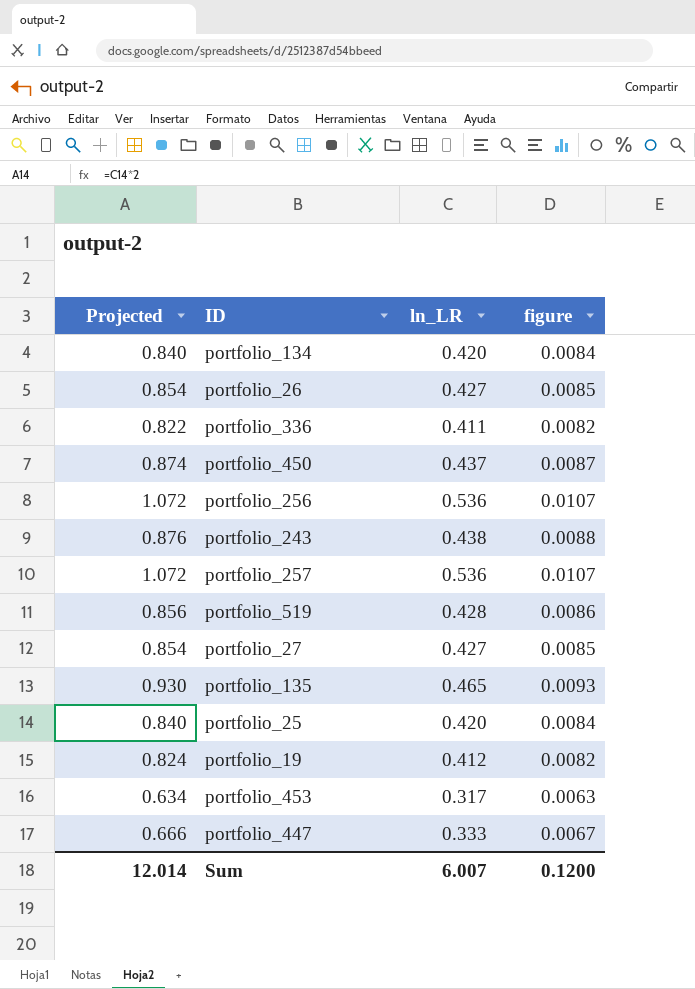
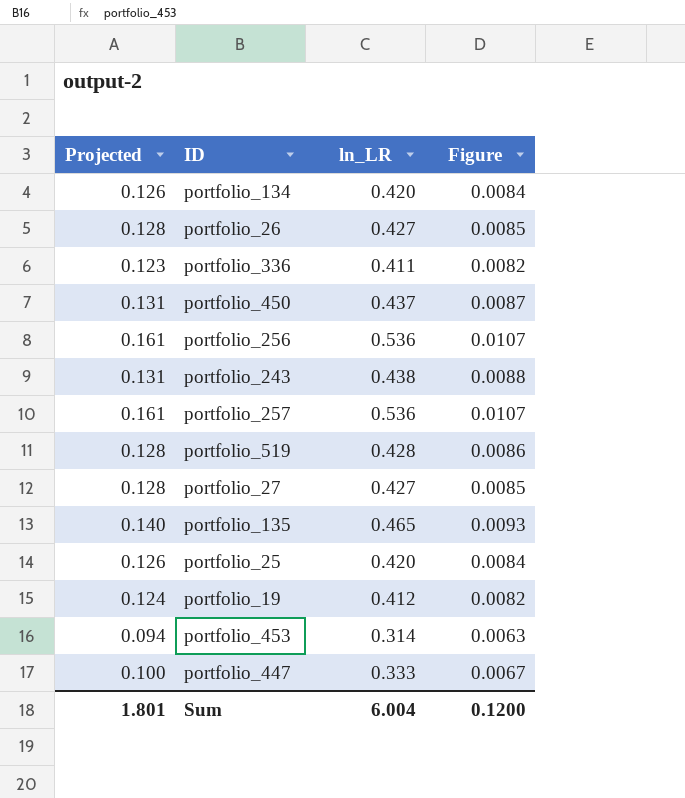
column Projected | formula: [ln_LR] * 2 -> [ln_LR] * 0.3
column name: figure -> Figure
portfolio_453 | ln_LR: 0.317 -> 0.314
Sum | Projected: 12.014 -> 1.801
Sum | ln_LR: 6.007 -> 6.004

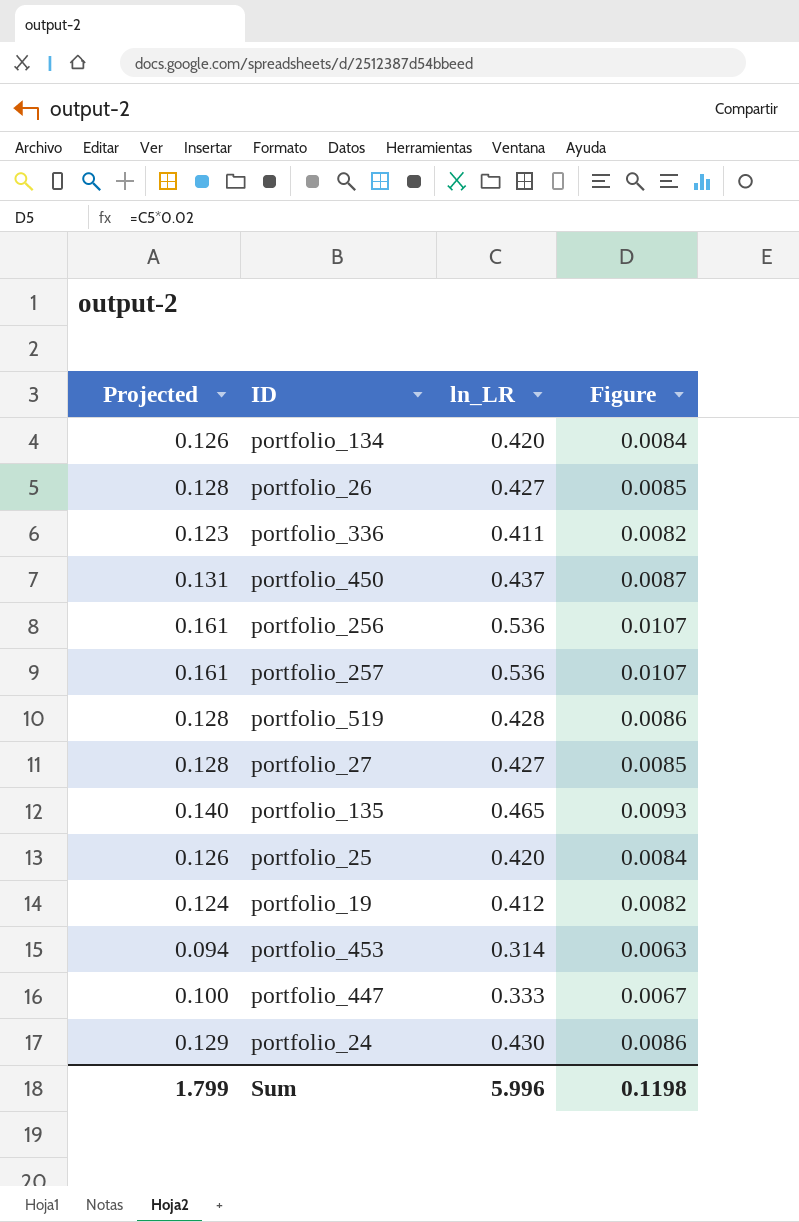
row portfolio_243: 0.131 | 0.438 | 0.0088 -> none
row portfolio_24: none -> 0.129 | 0.430 | 0.0086
Sum | Projected: 1.801 -> 1.799
Sum | ln_LR: 6.004 -> 5.996
Sum | Figure: 0.1200 -> 0.1198

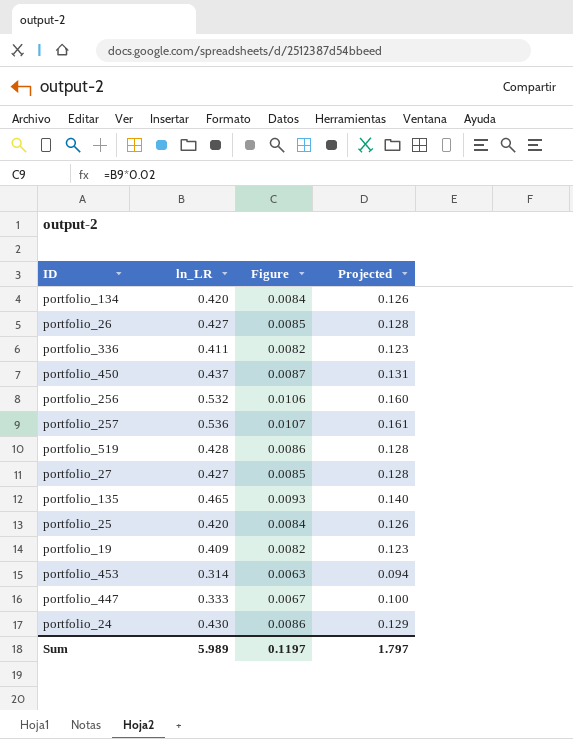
column Projected | position: 1 -> 4
portfolio_256 | ln_LR: 0.536 -> 0.532
portfolio_256 | Figure: 0.0107 -> 0.0106
portfolio_256 | Projected: 0.161 -> 0.160
portfolio_19 | ln_LR: 0.412 -> 0.409
portfolio_19 | Projected: 0.124 -> 0.123
Sum | ln_LR: 5.996 -> 5.989
Sum | Figure: 0.1198 -> 0.1197
Sum | Projected: 1.799 -> 1.797

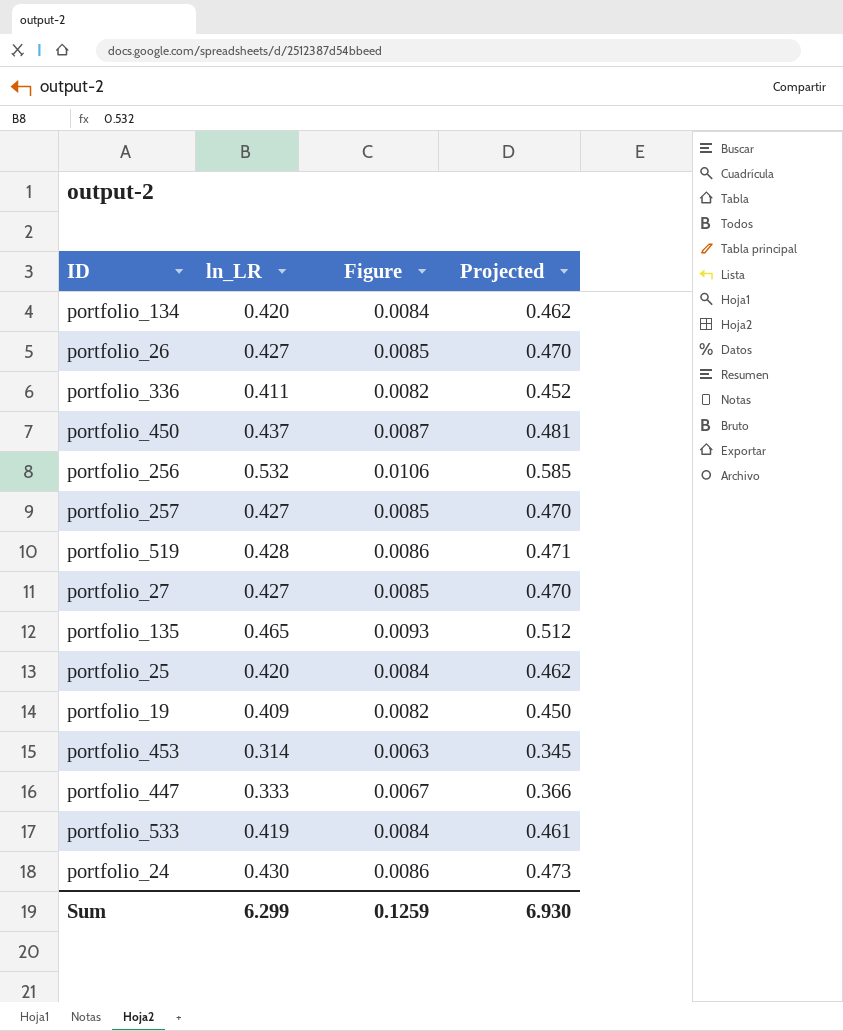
column Projected | formula: [ln_LR] * 0.3 -> [ln_LR] * 1.1
portfolio_257 | ln_LR: 0.536 -> 0.427
portfolio_257 | Figure: 0.0107 -> 0.0085
row portfolio_533: none -> 0.419 | 0.0084 | 0.461
Sum | ln_LR: 5.989 -> 6.299
Sum | Figure: 0.1197 -> 0.1259
Sum | Projected: 1.797 -> 6.930

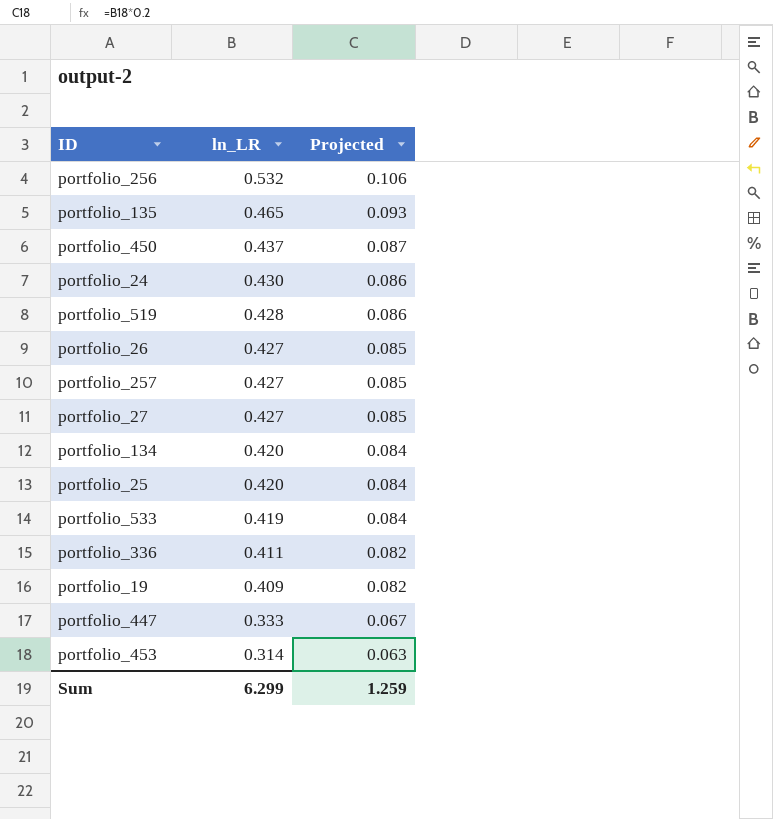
row order: none -> ln_LR descending
column Figure | formula: [ln_LR] * 0.02 -> none
column Projected | formula: [ln_LR] * 1.1 -> [ln_LR] * 0.2
Sum | Projected: 6.930 -> 1.259

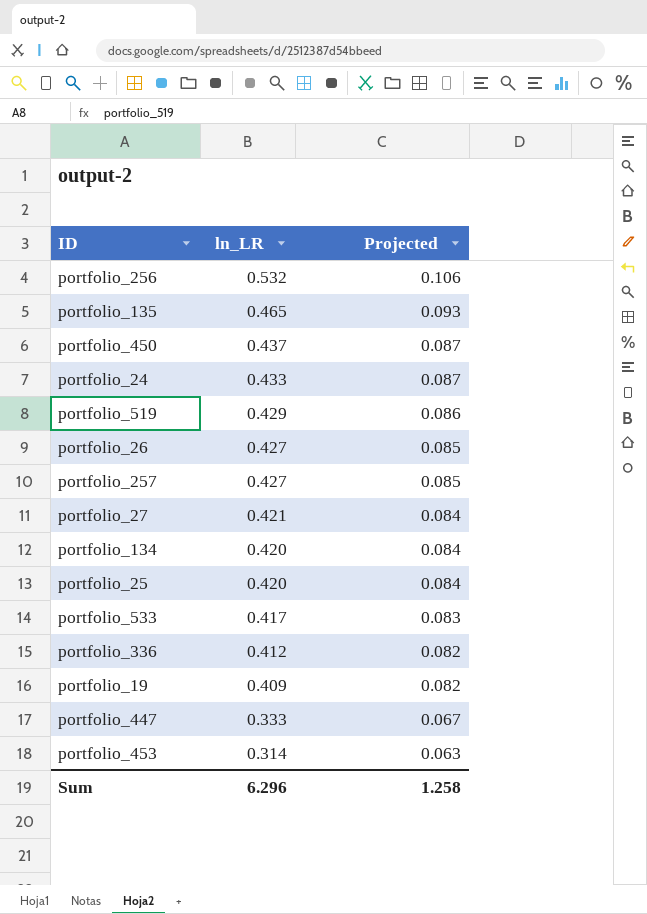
portfolio_24 | ln_LR: 0.430 -> 0.433
portfolio_24 | Projected: 0.086 -> 0.087
portfolio_519 | ln_LR: 0.428 -> 0.429
portfolio_27 | ln_LR: 0.427 -> 0.421
portfolio_27 | Projected: 0.085 -> 0.084
portfolio_533 | ln_LR: 0.419 -> 0.417
portfolio_533 | Projected: 0.084 -> 0.083
portfolio_336 | ln_LR: 0.411 -> 0.412
Sum | ln_LR: 6.299 -> 6.296
Sum | Projected: 1.259 -> 1.258

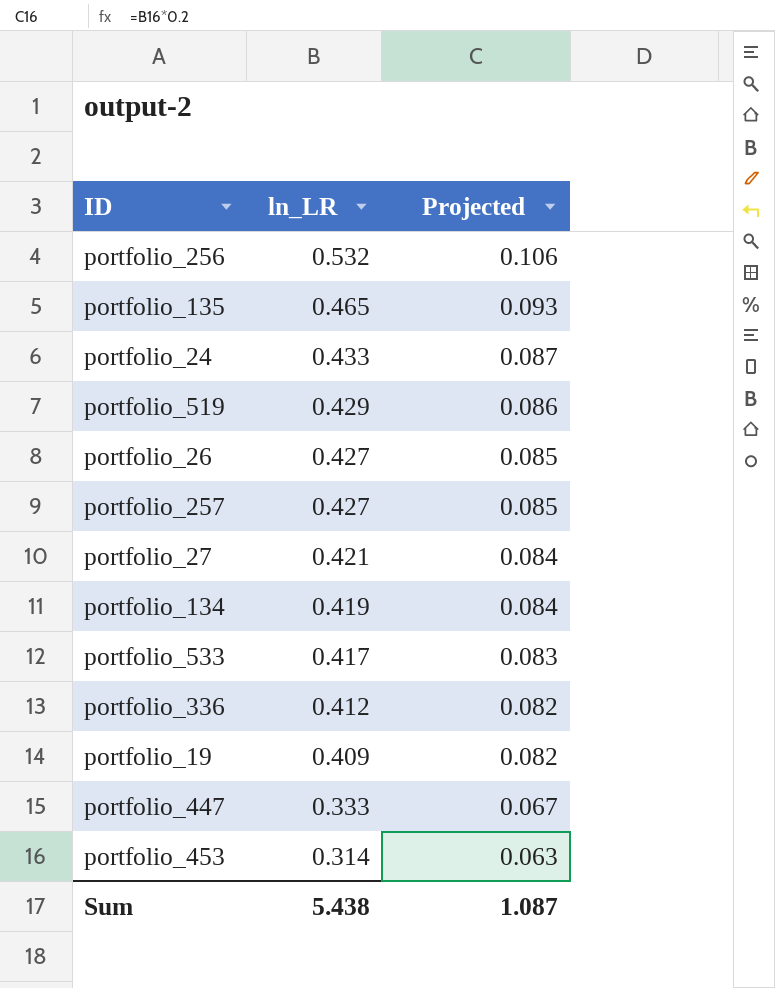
row portfolio_450: 0.437 | 0.087 -> none
row portfolio_25: 0.420 | 0.084 -> none
portfolio_134 | ln_LR: 0.420 -> 0.419
Sum | ln_LR: 6.296 -> 5.438
Sum | Projected: 1.258 -> 1.087

